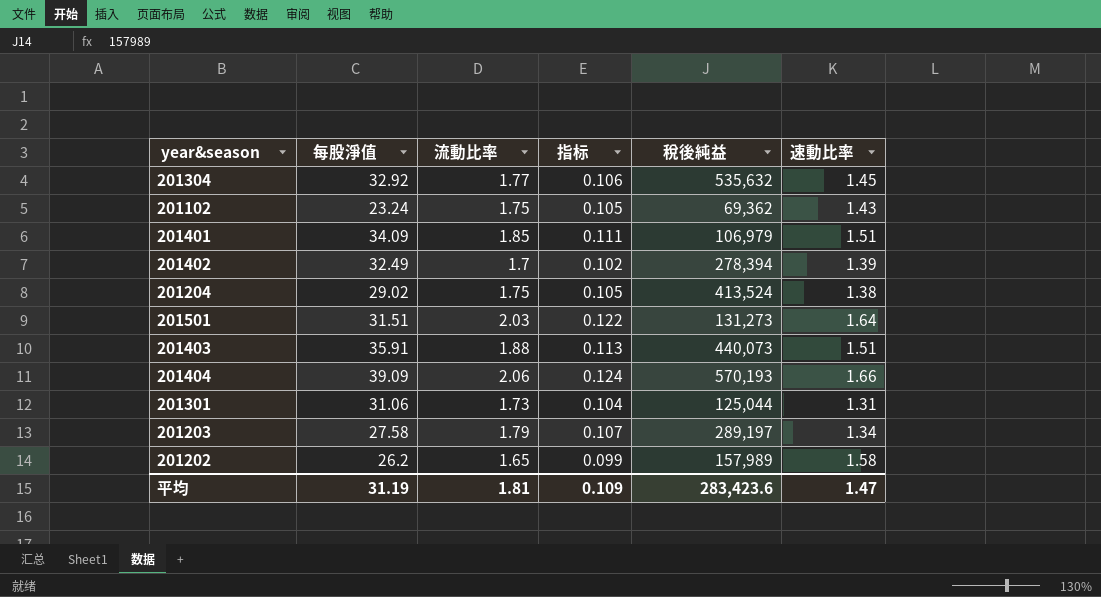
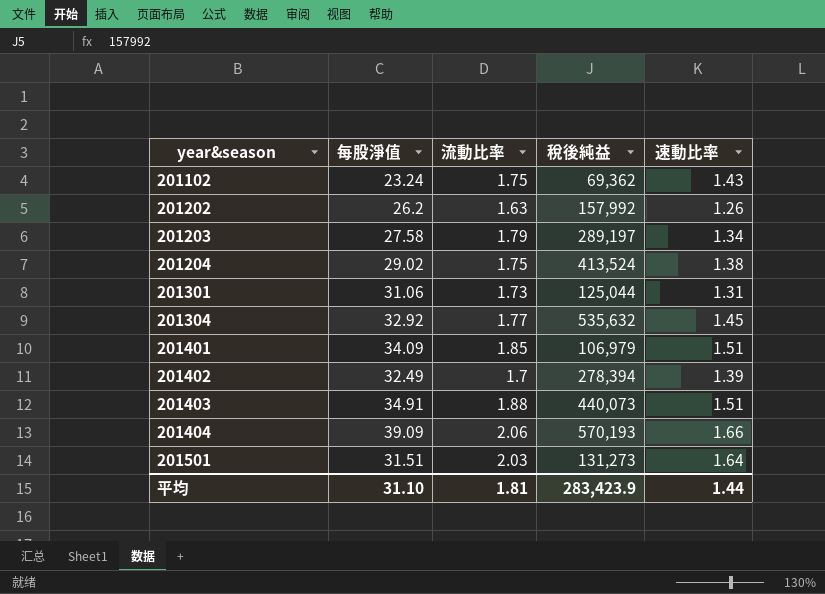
row order: none -> year&season ascending
column 指标 | formula: [流動比率] * 0.06 -> none
201202 | 流動比率: 1.65 -> 1.63
201202 | 稅後純益: 157,989 -> 157,992
201202 | 速動比率: 1.58 -> 1.26
201403 | 每股淨值: 35.91 -> 34.91
平均 | 每股淨值: 31.19 -> 31.10
平均 | 稅後純益: 283,423.6 -> 283,423.9
平均 | 速動比率: 1.47 -> 1.44

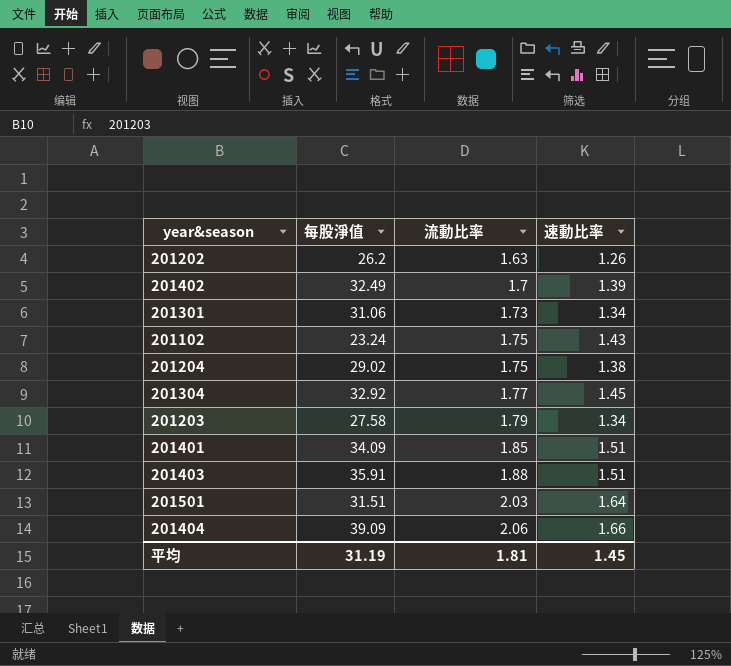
row order: year&season ascending -> 流動比率 ascending
column 稅後純益 | position: 4 -> none
201301 | 速動比率: 1.31 -> 1.34
201403 | 每股淨值: 34.91 -> 35.91
平均 | 每股淨值: 31.10 -> 31.19
平均 | 速動比率: 1.44 -> 1.45

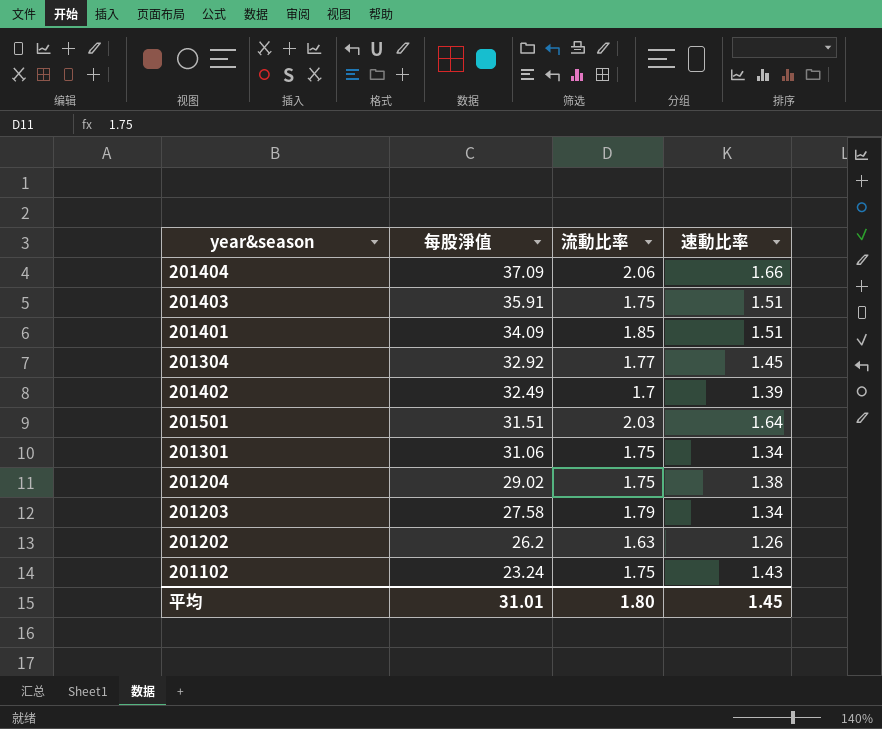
row order: 流動比率 ascending -> 每股淨值 descending
201404 | 每股淨值: 39.09 -> 37.09
201403 | 流動比率: 1.88 -> 1.75
201301 | 流動比率: 1.73 -> 1.75
平均 | 每股淨值: 31.19 -> 31.01
平均 | 流動比率: 1.81 -> 1.80

